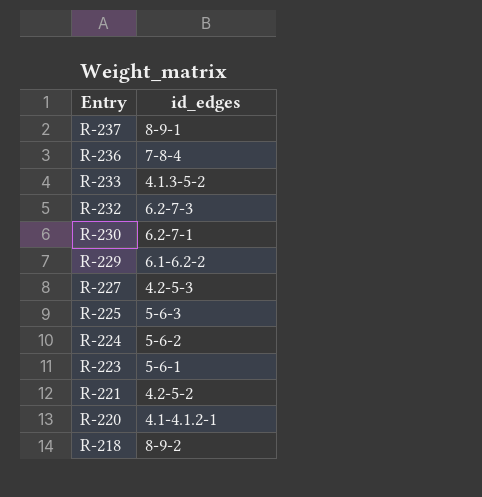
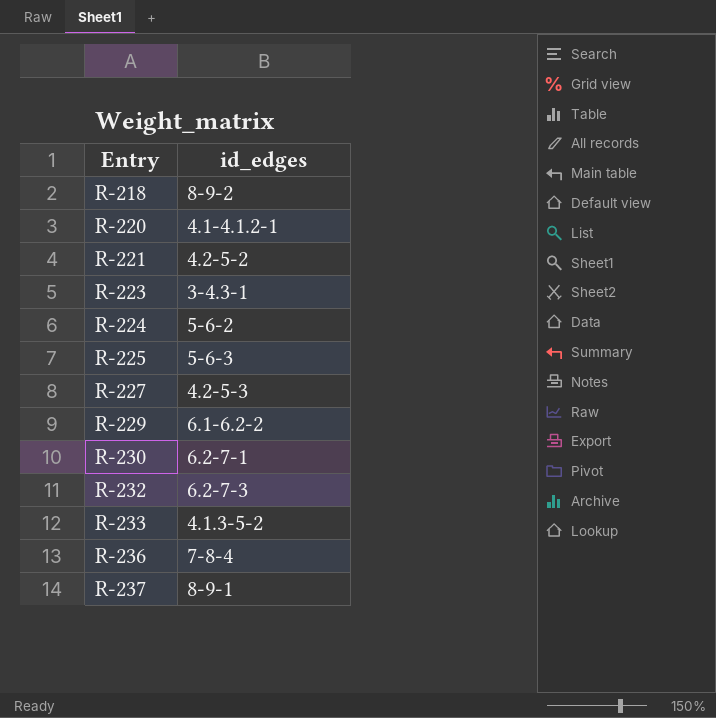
row order: Entry descending -> Entry ascending
R-223 | id_edges: 5-6-1 -> 3-4.3-1

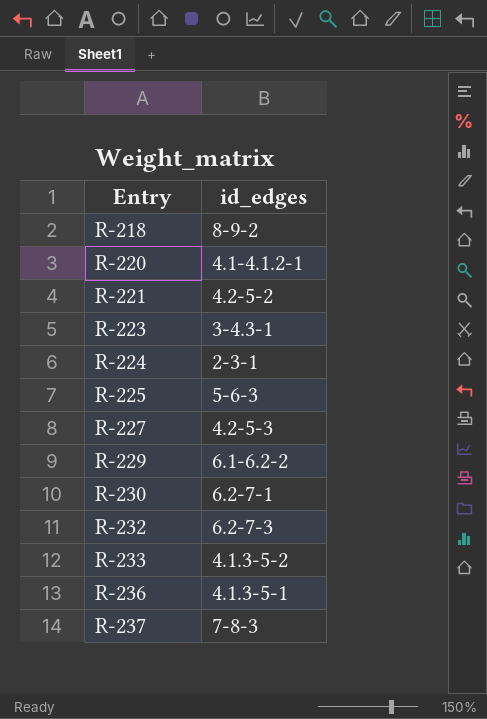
R-224 | id_edges: 5-6-2 -> 2-3-1
R-236 | id_edges: 7-8-4 -> 4.1.3-5-1
R-237 | id_edges: 8-9-1 -> 7-8-3

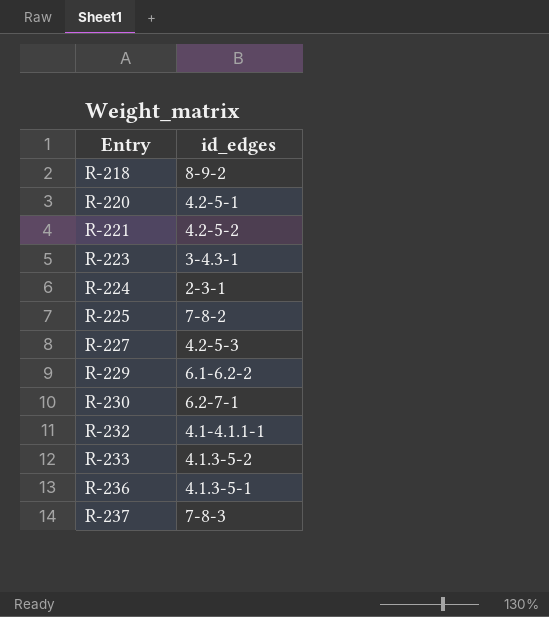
R-220 | id_edges: 4.1-4.1.2-1 -> 4.2-5-1
R-225 | id_edges: 5-6-3 -> 7-8-2
R-232 | id_edges: 6.2-7-3 -> 4.1-4.1.1-1

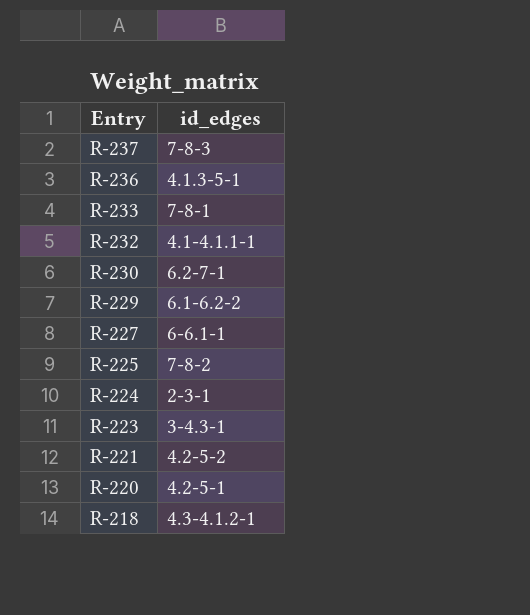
row order: Entry ascending -> Entry descending
R-233 | id_edges: 4.1.3-5-2 -> 7-8-1
R-227 | id_edges: 4.2-5-3 -> 6-6.1-1
R-218 | id_edges: 8-9-2 -> 4.3-4.1.2-1

